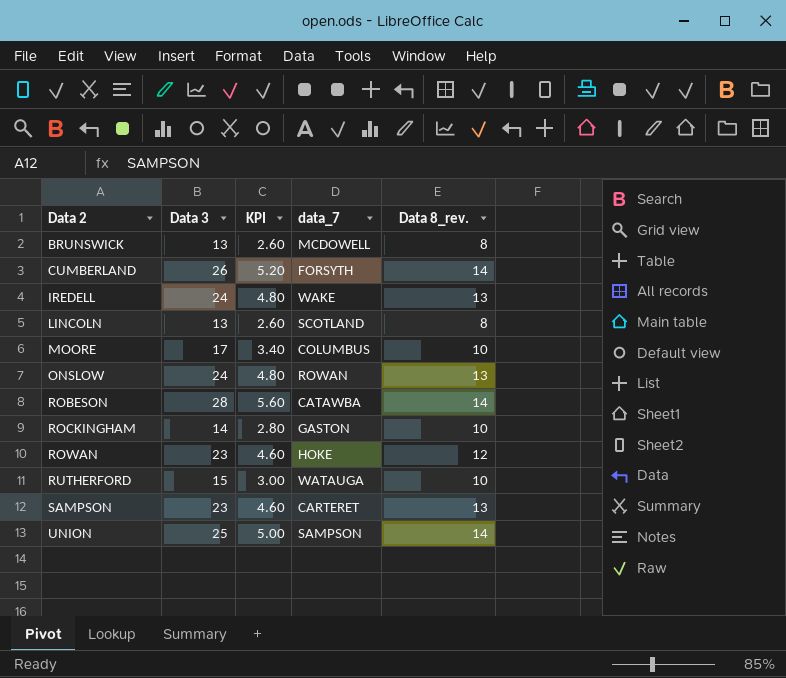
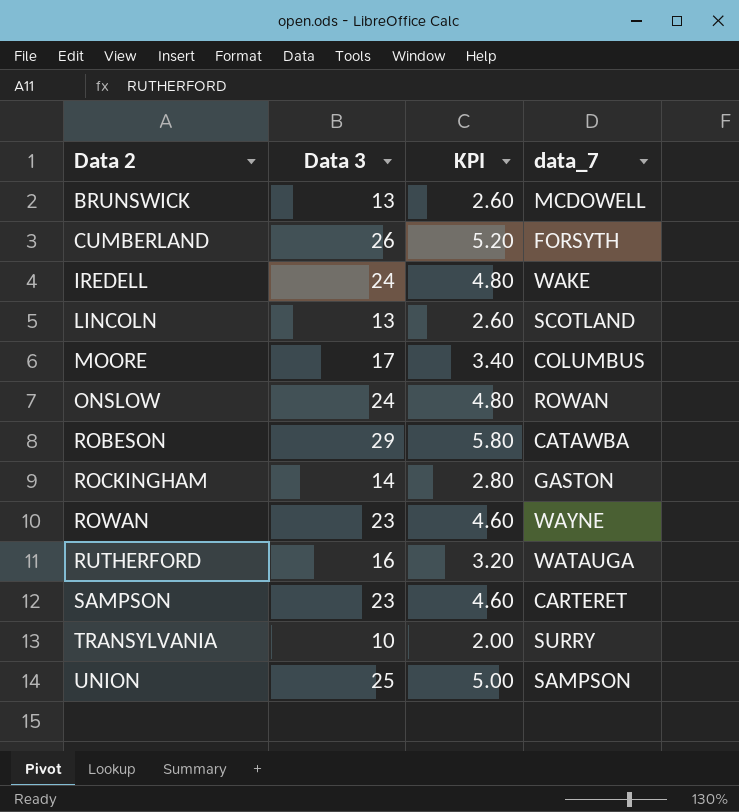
column Data 8_rev. | position: 5 -> none
ROBESON | Data 3: 28 -> 29
ROBESON | KPI: 5.60 -> 5.80
ROWAN | data_7: HOKE -> WAYNE
RUTHERFORD | Data 3: 15 -> 16
RUTHERFORD | KPI: 3.00 -> 3.20
row TRANSYLVANIA: none -> 10 | 2.00 | SURRY

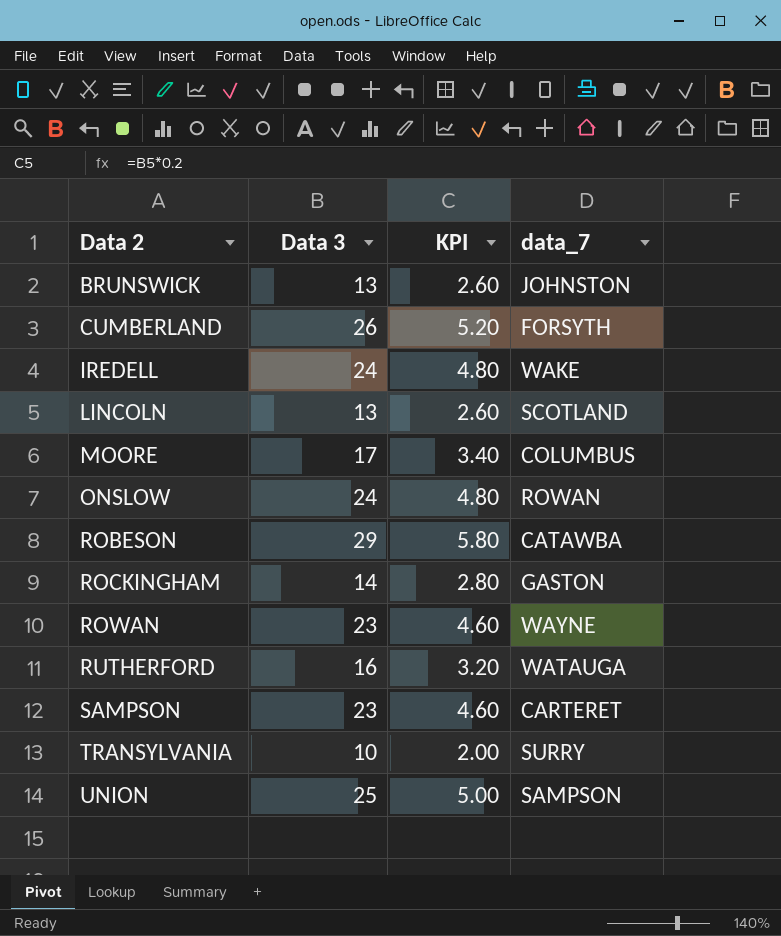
BRUNSWICK | data_7: MCDOWELL -> JOHNSTON

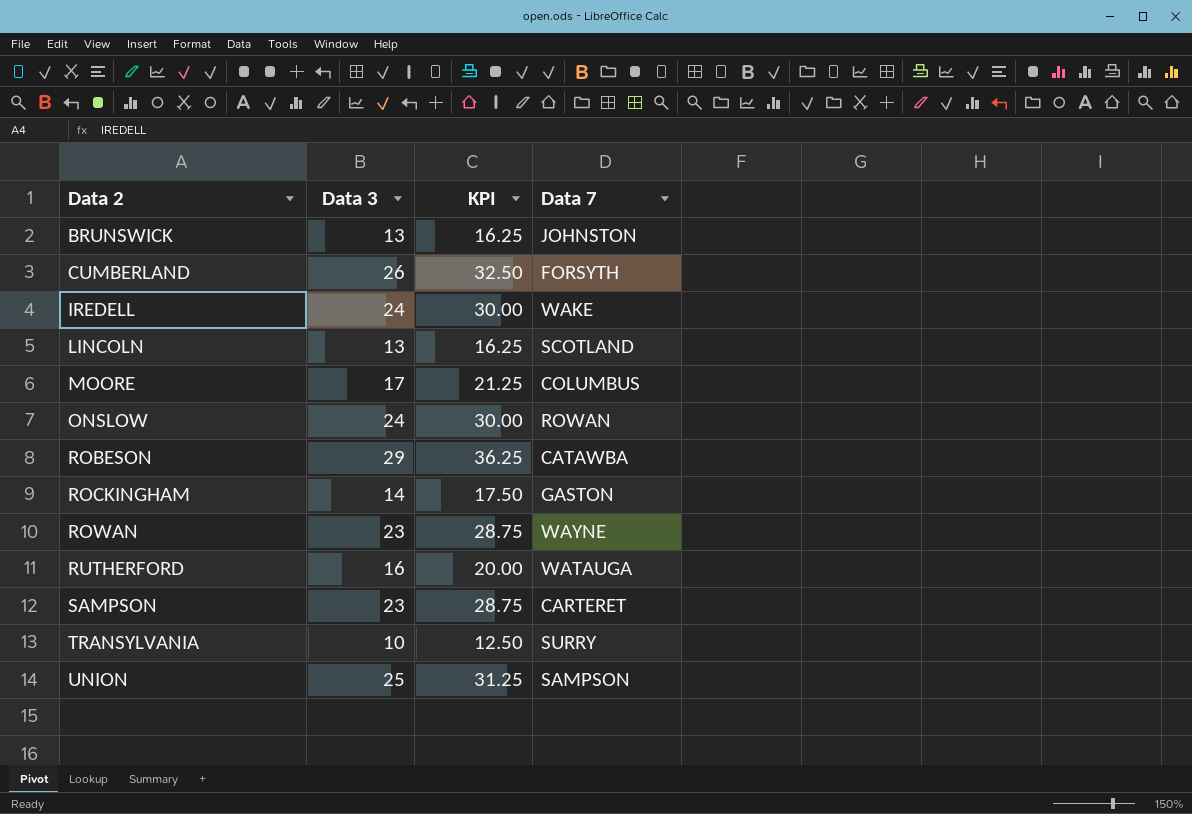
column KPI | formula: [Data 3] * 0.2 -> [Data 3] * 1.25
column name: data_7 -> Data 7

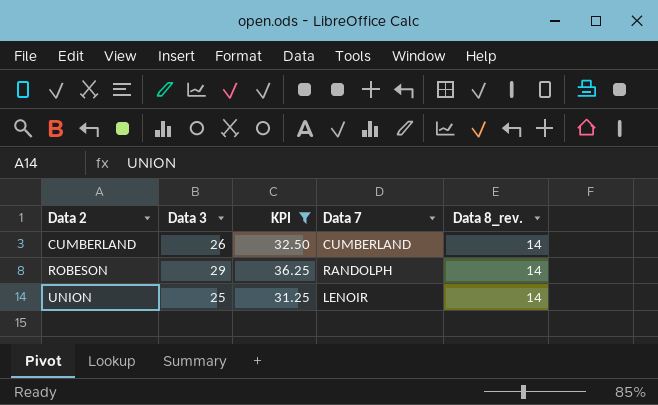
filter: none -> KPI >= 31.25
column Data 8_rev. | position: none -> 5
CUMBERLAND | Data 7: FORSYTH -> CUMBERLAND
ROBESON | Data 7: CATAWBA -> RANDOLPH
UNION | Data 7: SAMPSON -> LENOIR

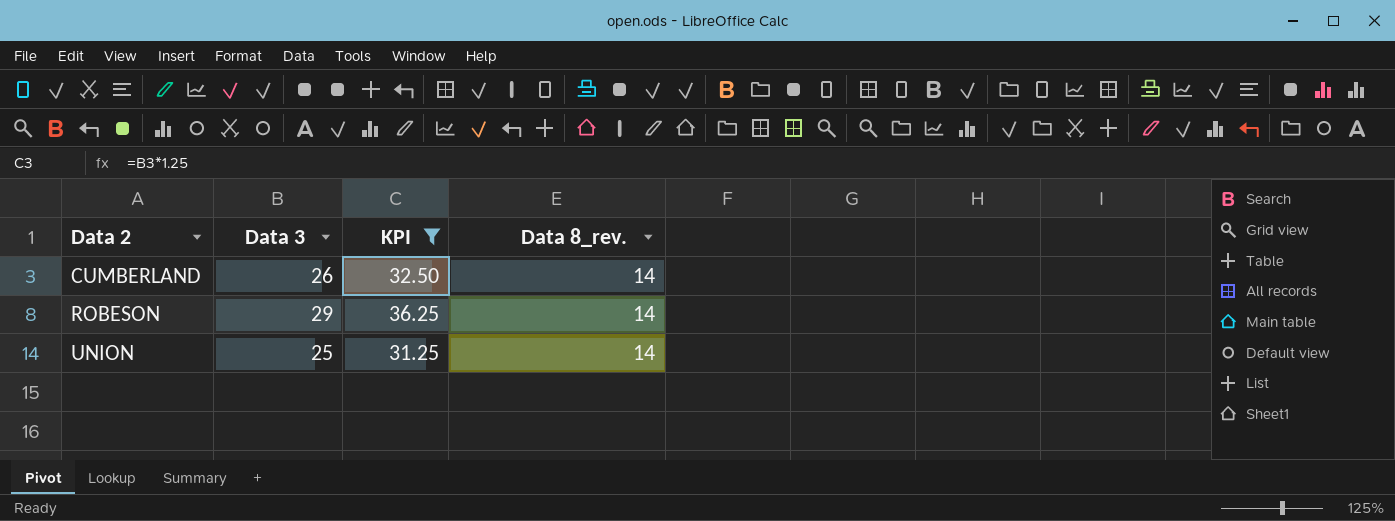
column Data 7 | position: 4 -> none

